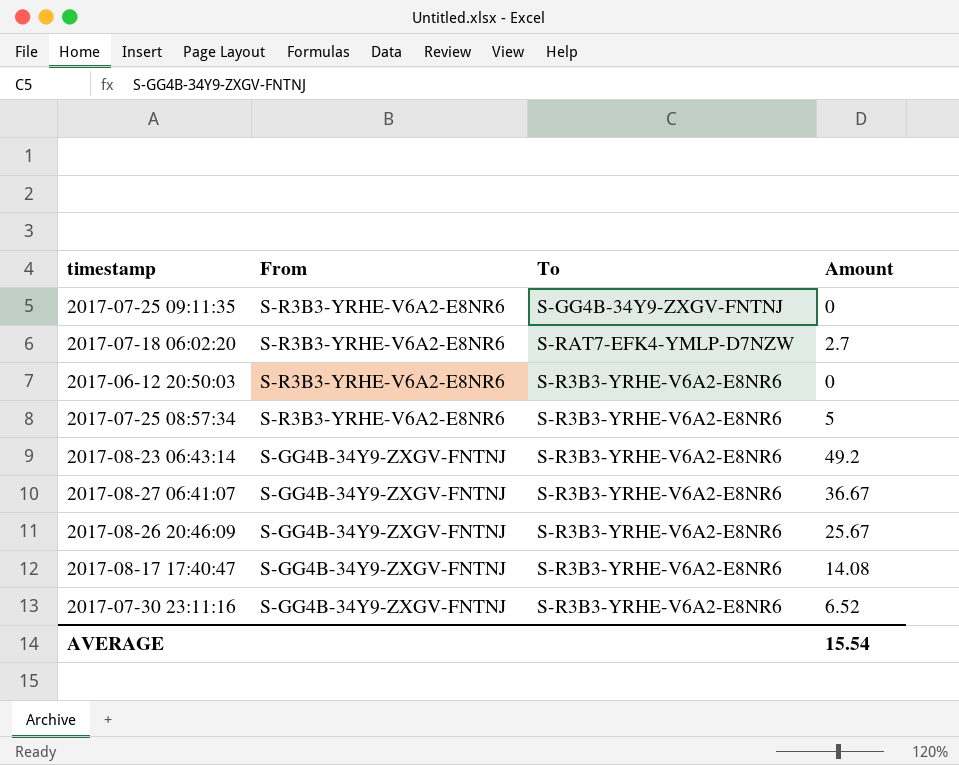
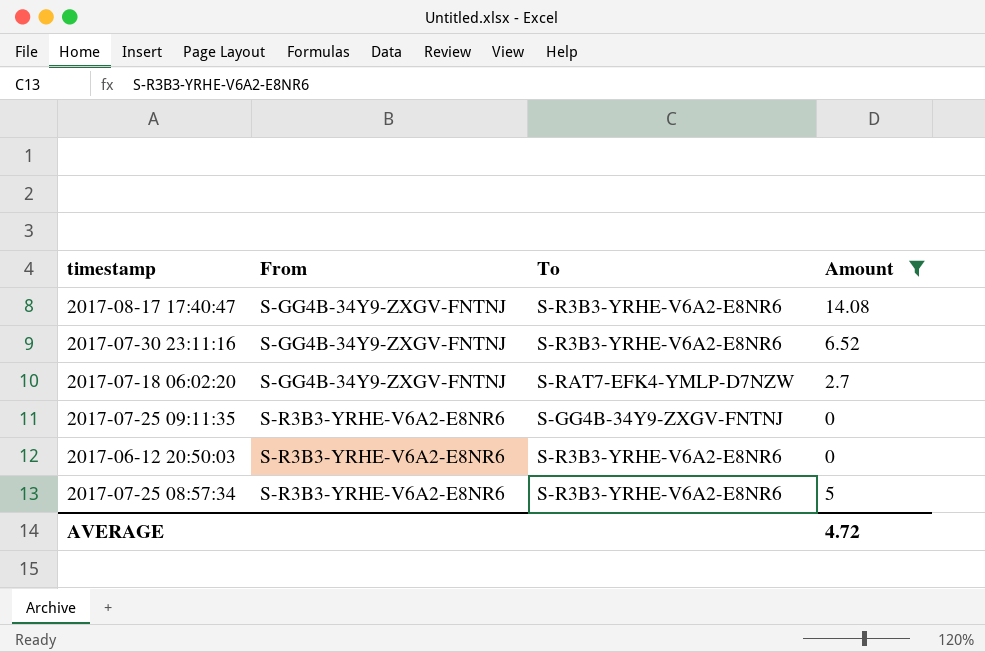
filter: none -> Amount <= 14.08
row order: From descending -> From ascending
2017-07-18 06:02:20 | From: S-R3B3-YRHE-V6A2-E8NR6 -> S-GG4B-34Y9-ZXGV-FNTNJ
AVERAGE | Amount: 15.54 -> 4.72

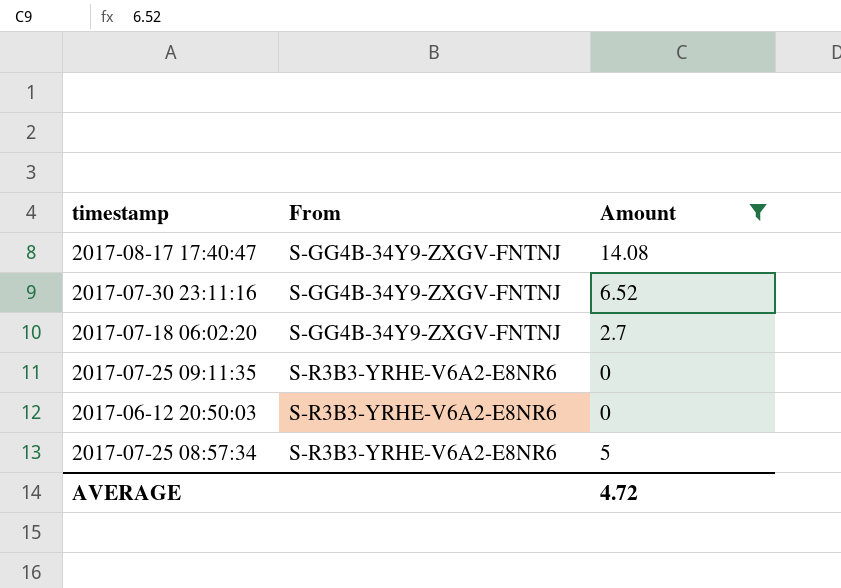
column To | position: 3 -> none

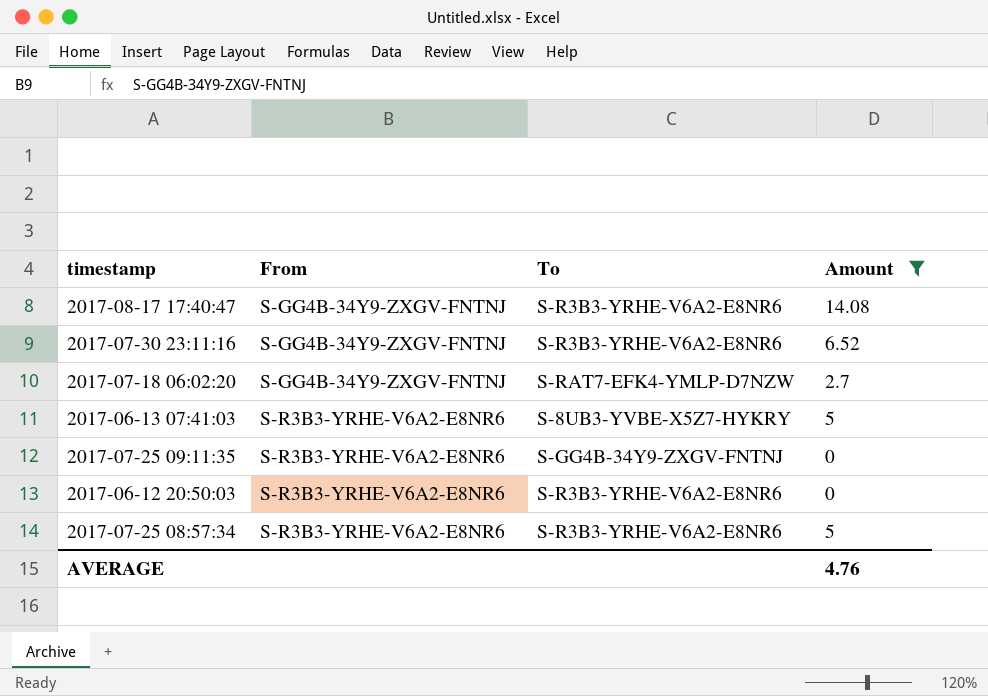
column To | position: none -> 3
row 2017-06-13 07:41:03: none -> S-R3B3-YRHE-V6A2-E8NR6 | S-8UB3-YVBE-X5Z7-HYKRY | 5
AVERAGE | Amount: 4.72 -> 4.76

